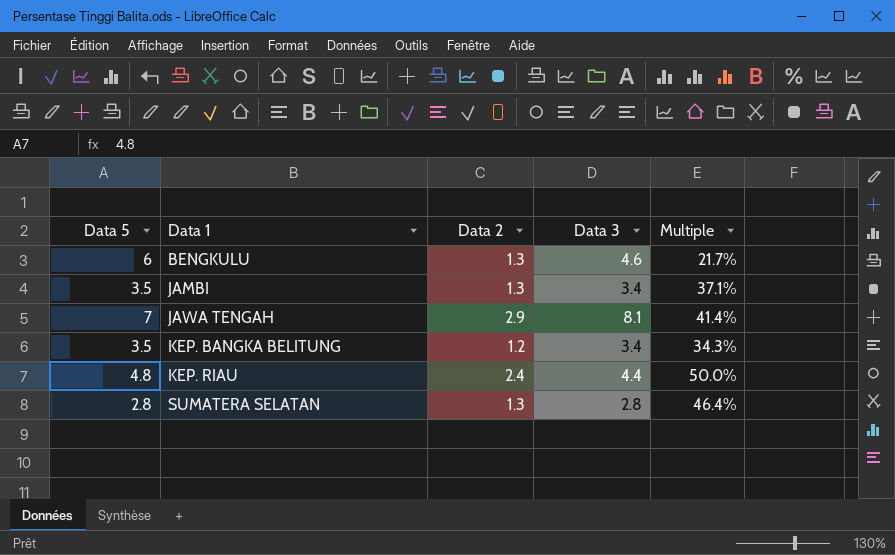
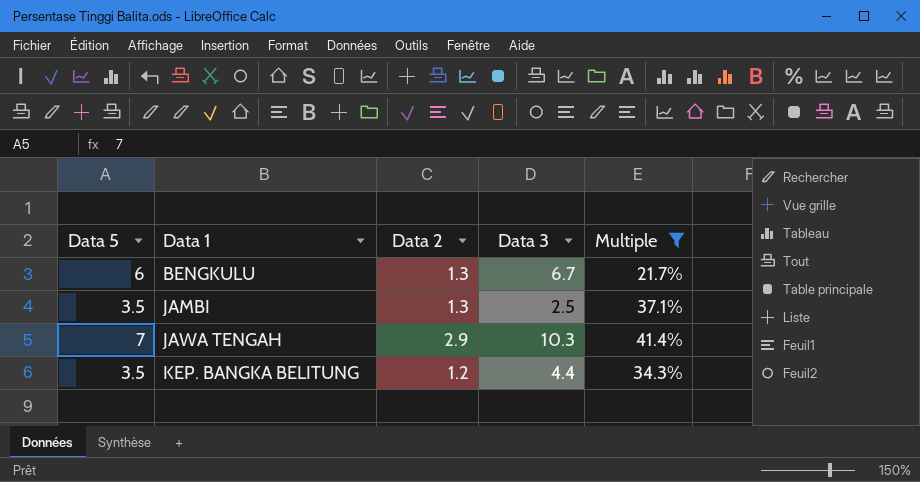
filter: none -> Multiple <= 41.4%
BENGKULU | Data 3: 4.6 -> 6.7
JAMBI | Data 3: 3.4 -> 2.5
JAWA TENGAH | Data 3: 8.1 -> 10.3
KEP. BANGKA BELITUNG | Data 3: 3.4 -> 4.4

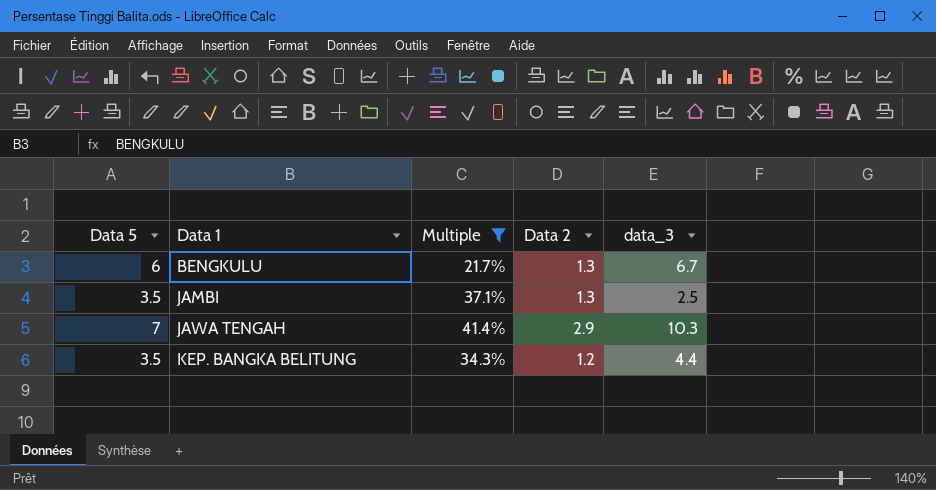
column Multiple | position: 5 -> 3
column name: Data 3 -> data_3

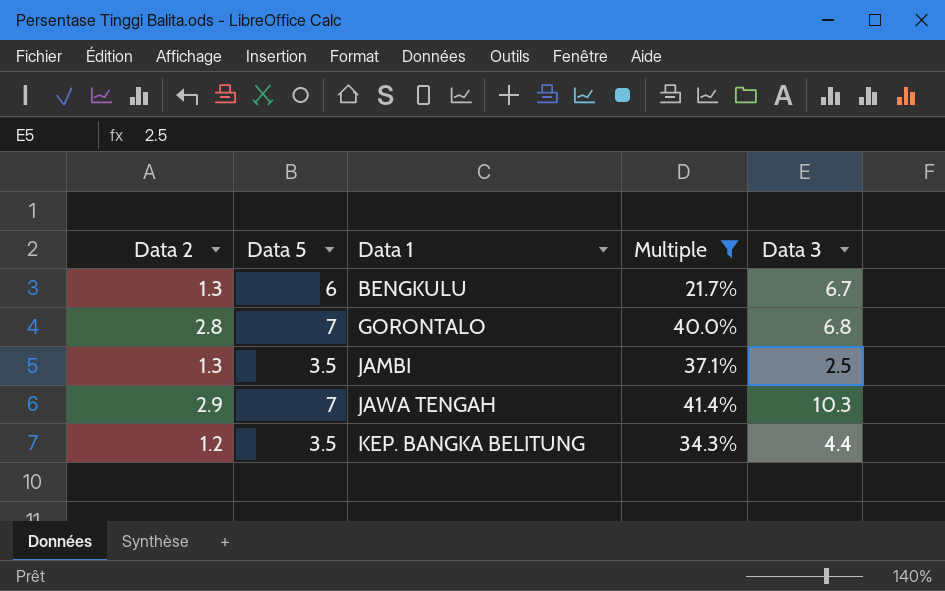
column Data 2 | position: 4 -> 1
column name: data_3 -> Data 3
row GORONTALO: none -> 2.8 | 7 | 40.0% | 6.8

